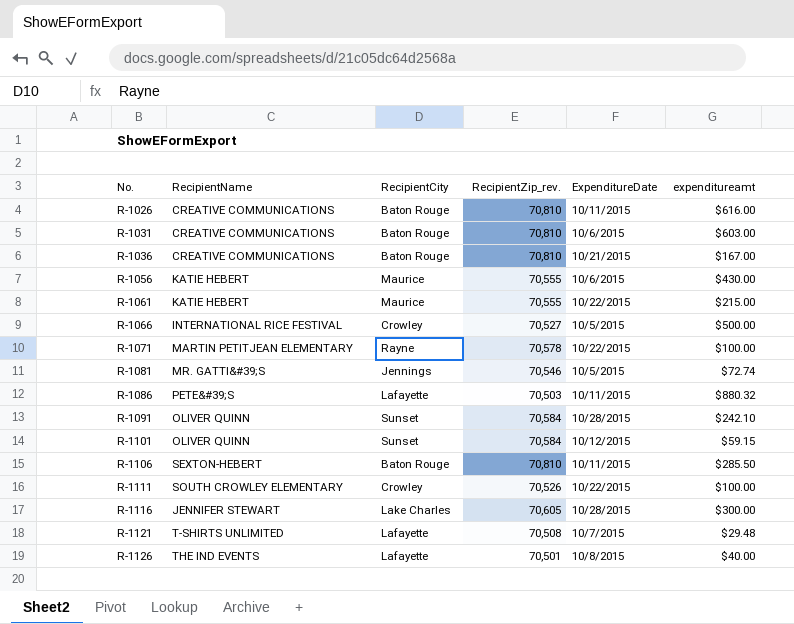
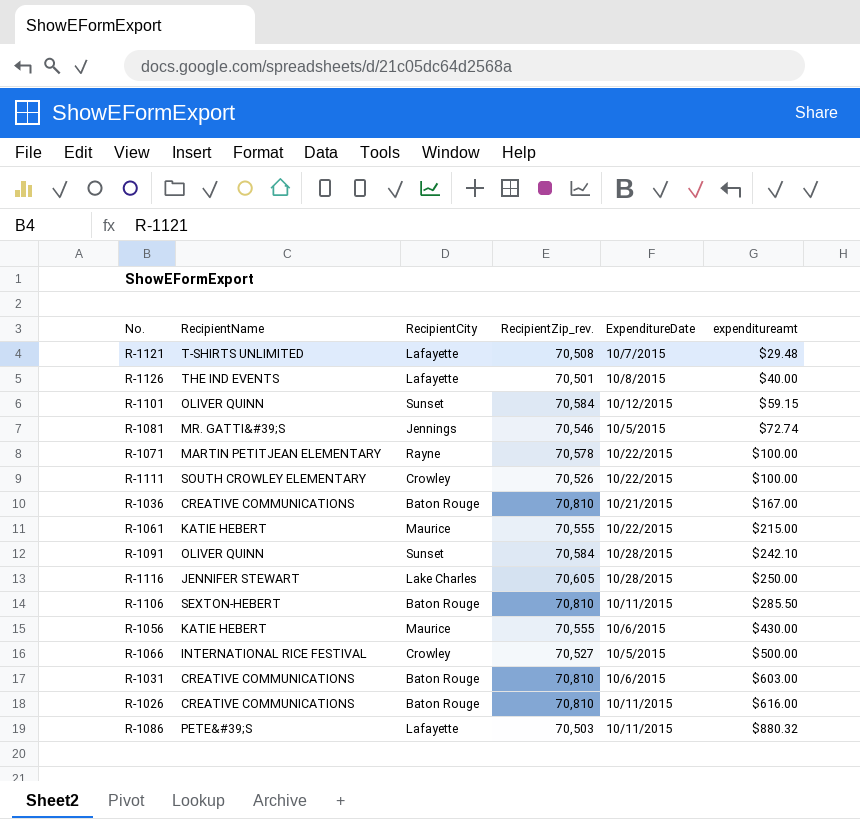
row order: No. ascending -> expenditureamt ascending
R-1116 | expenditureamt: $300.00 -> $250.00

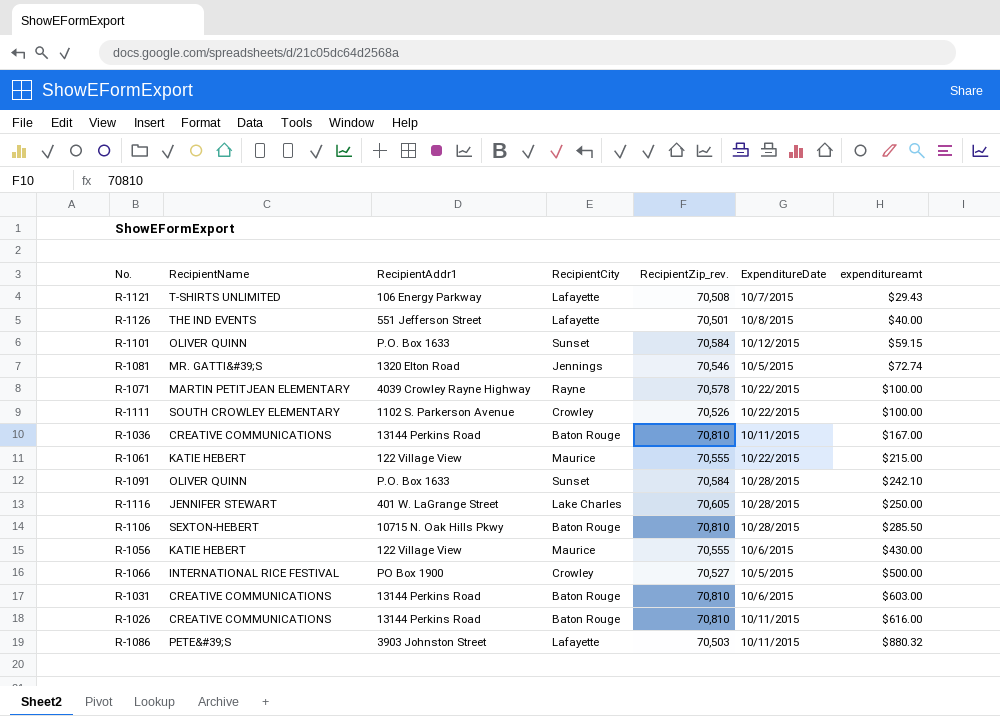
column RecipientAddr1 | position: none -> 3
R-1121 | expenditureamt: $29.48 -> $29.43
R-1036 | ExpenditureDate: 10/21/2015 -> 10/11/2015
R-1106 | ExpenditureDate: 10/11/2015 -> 10/28/2015

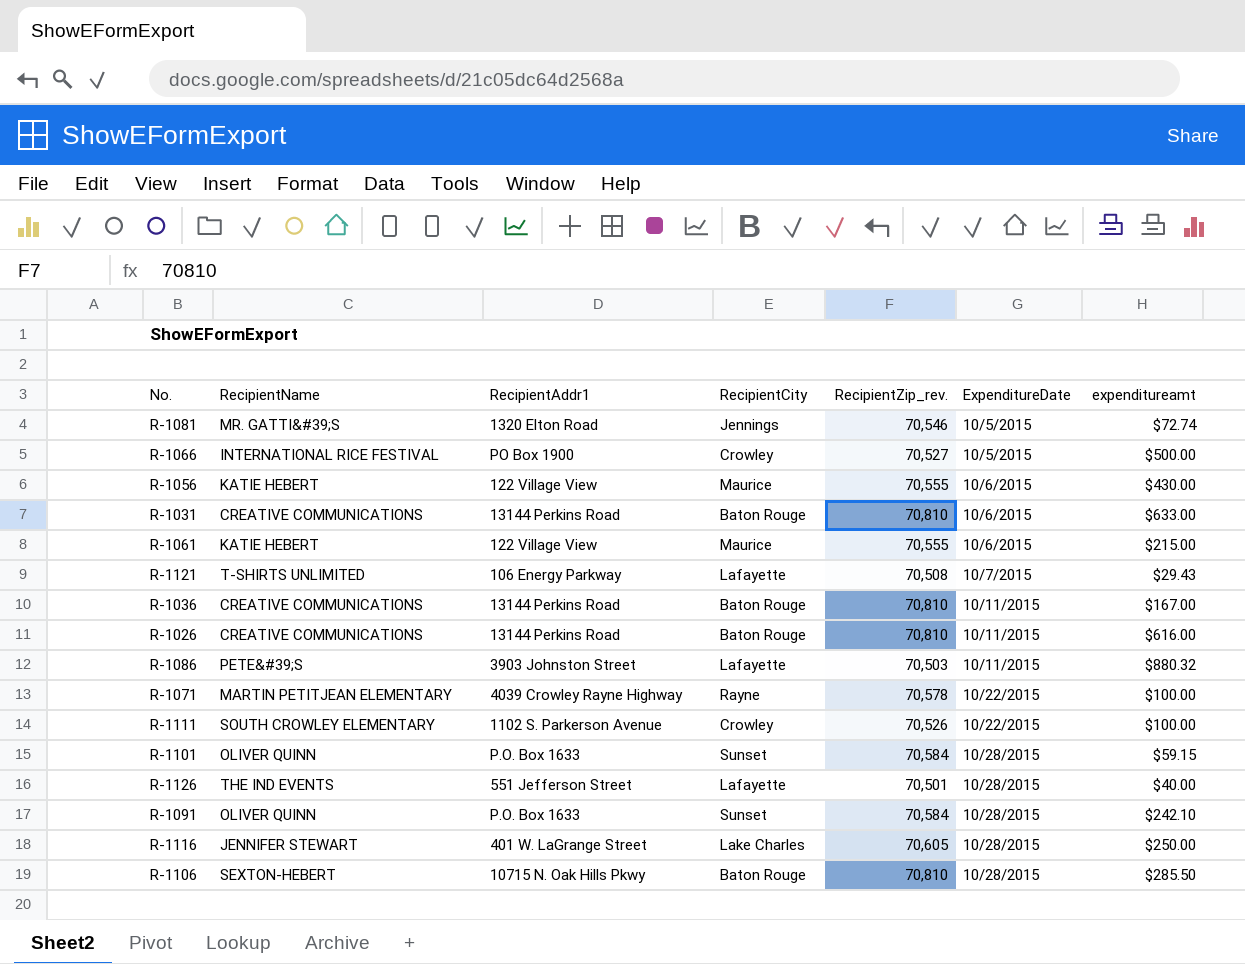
row order: expenditureamt ascending -> ExpenditureDate ascending
R-1031 | expenditureamt: $603.00 -> $633.00
R-1061 | ExpenditureDate: 10/22/2015 -> 10/6/2015
R-1101 | ExpenditureDate: 10/12/2015 -> 10/28/2015
R-1126 | ExpenditureDate: 10/8/2015 -> 10/28/2015

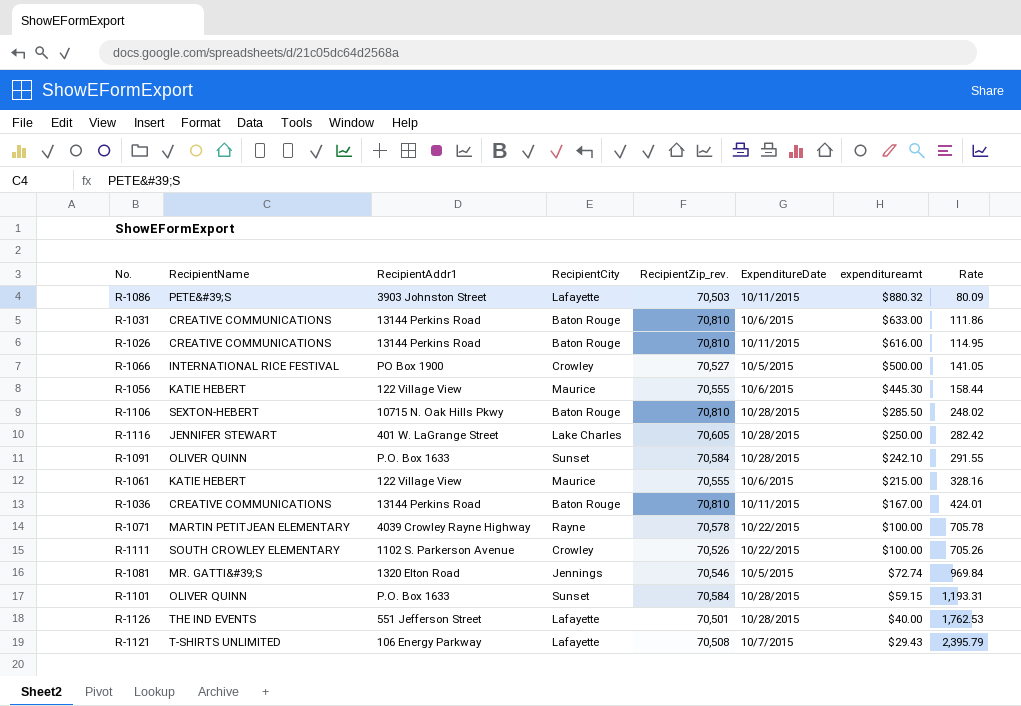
row order: ExpenditureDate ascending -> expenditureamt descending
column Rate | formula: none -> [RecipientZip_rev.] / [expenditureamt]
R-1056 | expenditureamt: $430.00 -> $445.30

